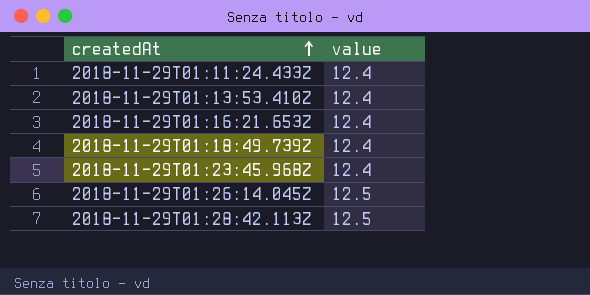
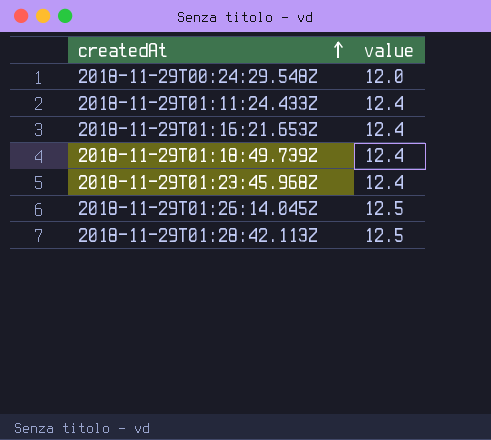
row 2018-11-29T01:13:53.410Z: 12.4 -> none
row 2018-11-29T00:24:29.548Z: none -> 12.0

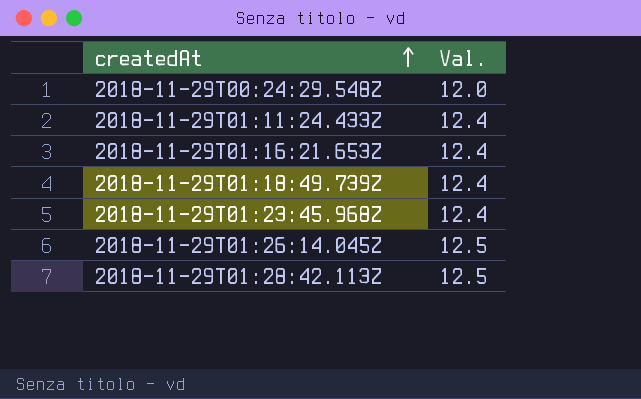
column name: value -> Val.

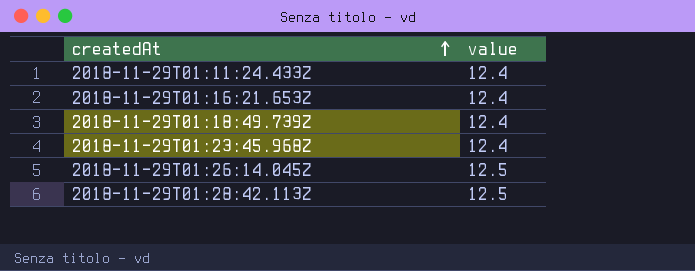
column name: Val. -> value
row 2018-11-29T00:24:29.548Z: 12.0 -> none

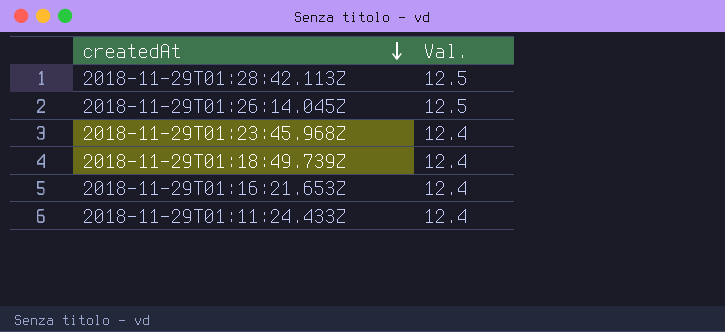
row order: createdAt ascending -> createdAt descending
column name: value -> Val.

